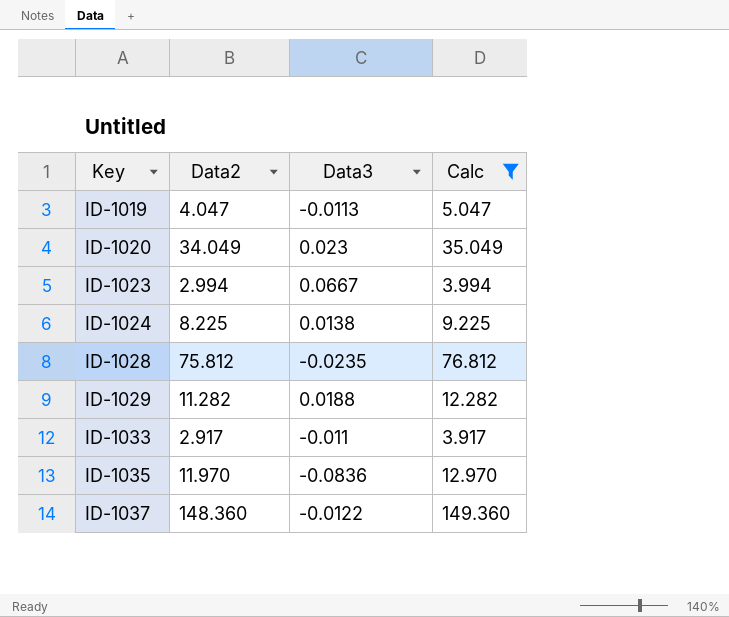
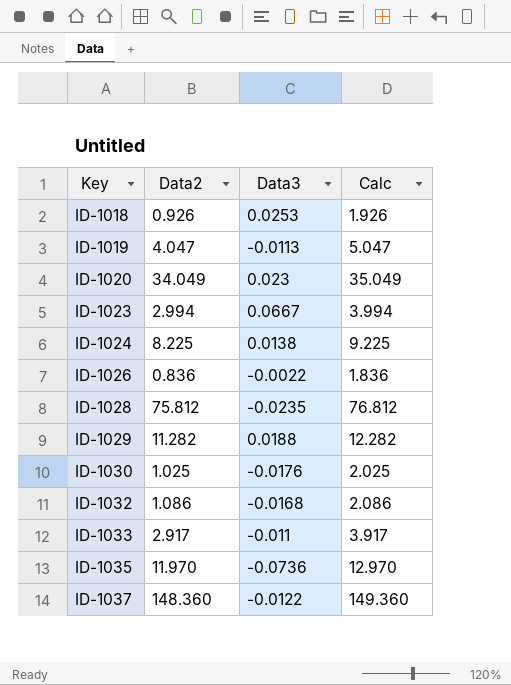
filter: Calc >= 3.917 -> none
ID-1035 | Data3: -0.0836 -> -0.0736

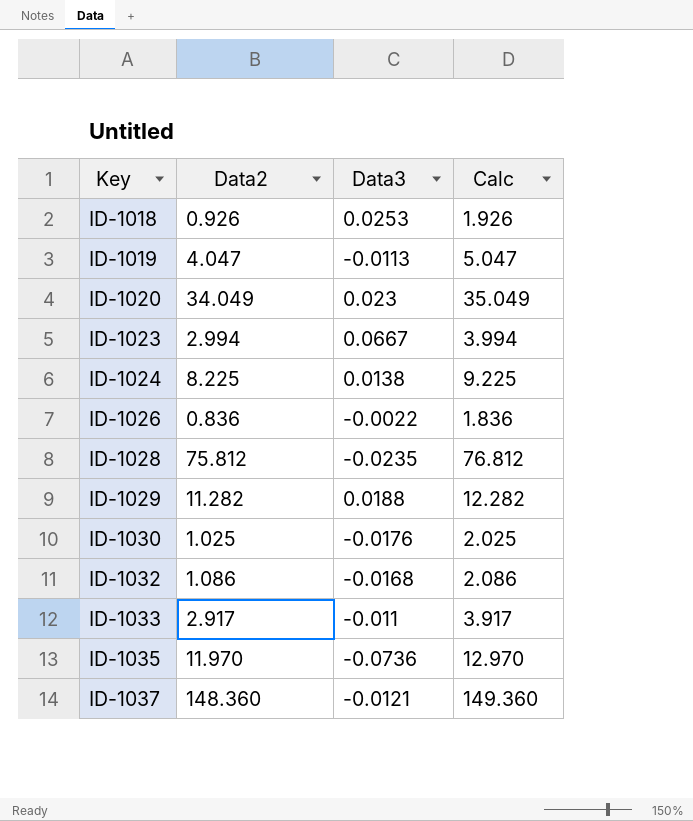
ID-1037 | Data3: -0.0122 -> -0.0121

